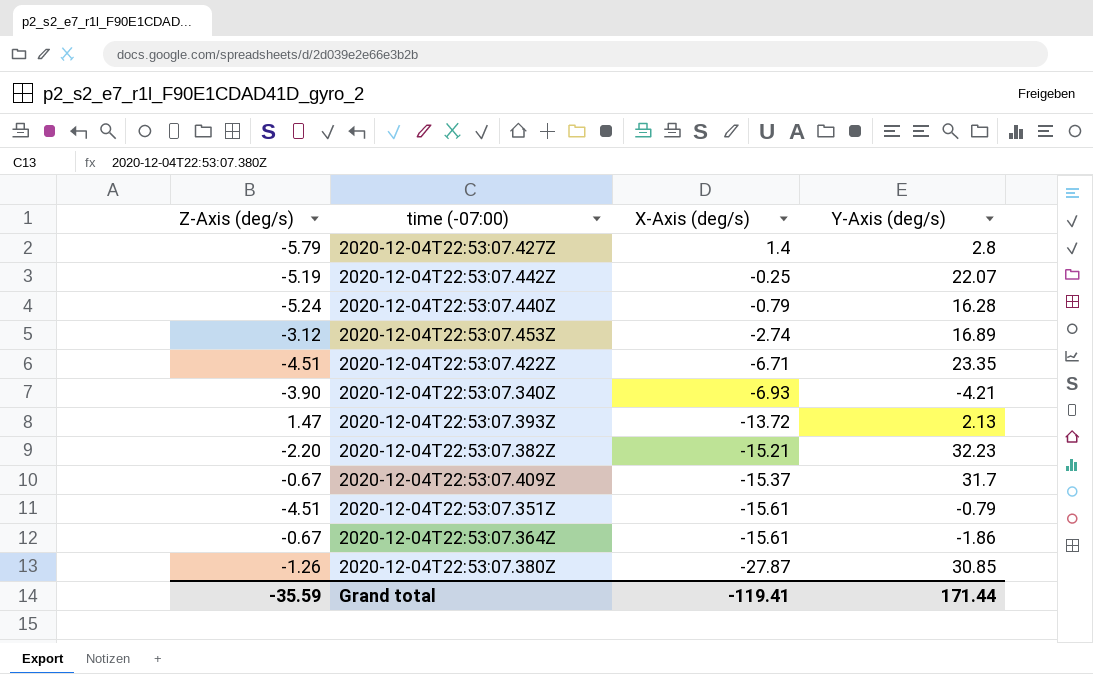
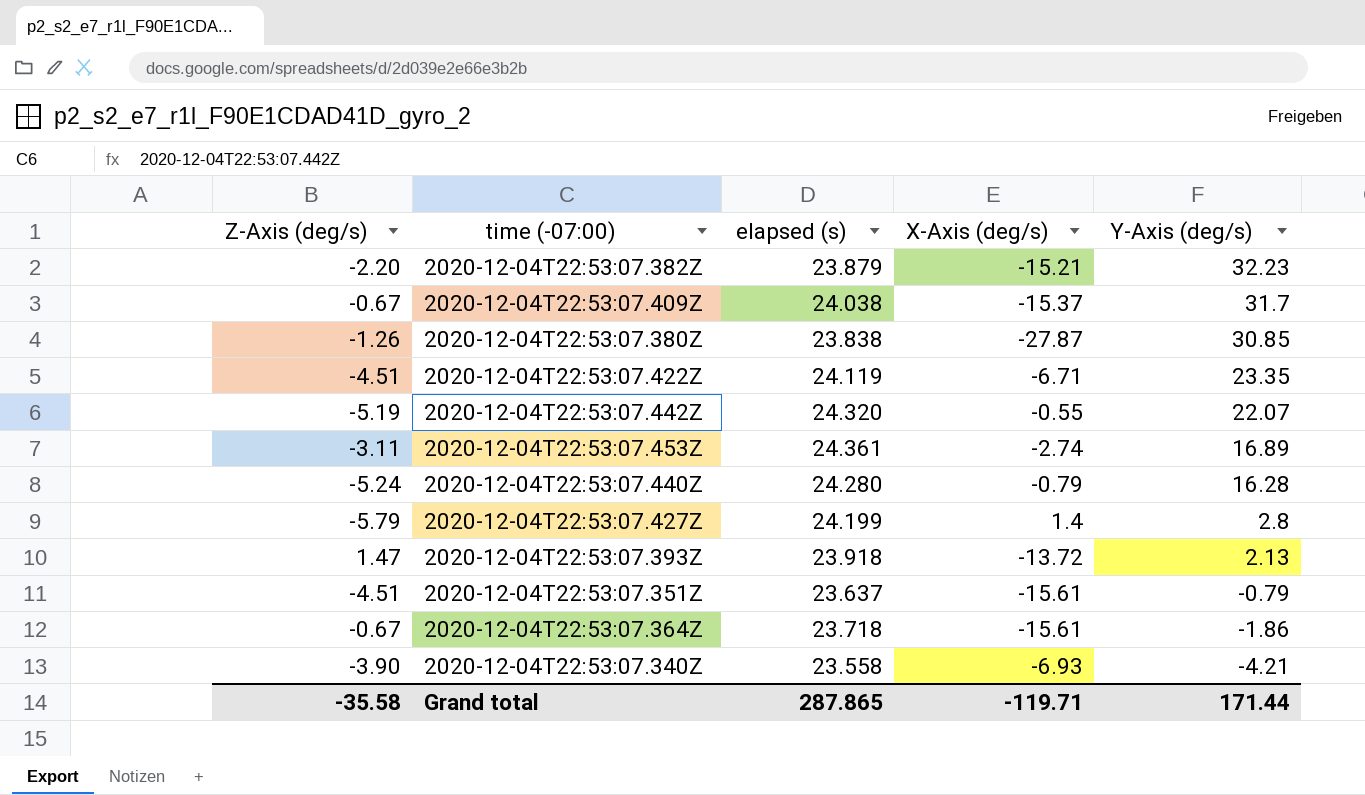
row order: X-Axis (deg/s) descending -> Y-Axis (deg/s) descending
column elapsed (s) | position: none -> 3
2020-12-04T22:53:07.442Z | X-Axis (deg/s): -0.25 -> -0.55
2020-12-04T22:53:07.453Z | Z-Axis (deg/s): -3.12 -> -3.11
Grand total | Z-Axis (deg/s): -35.59 -> -35.58
Grand total | X-Axis (deg/s): -119.41 -> -119.71

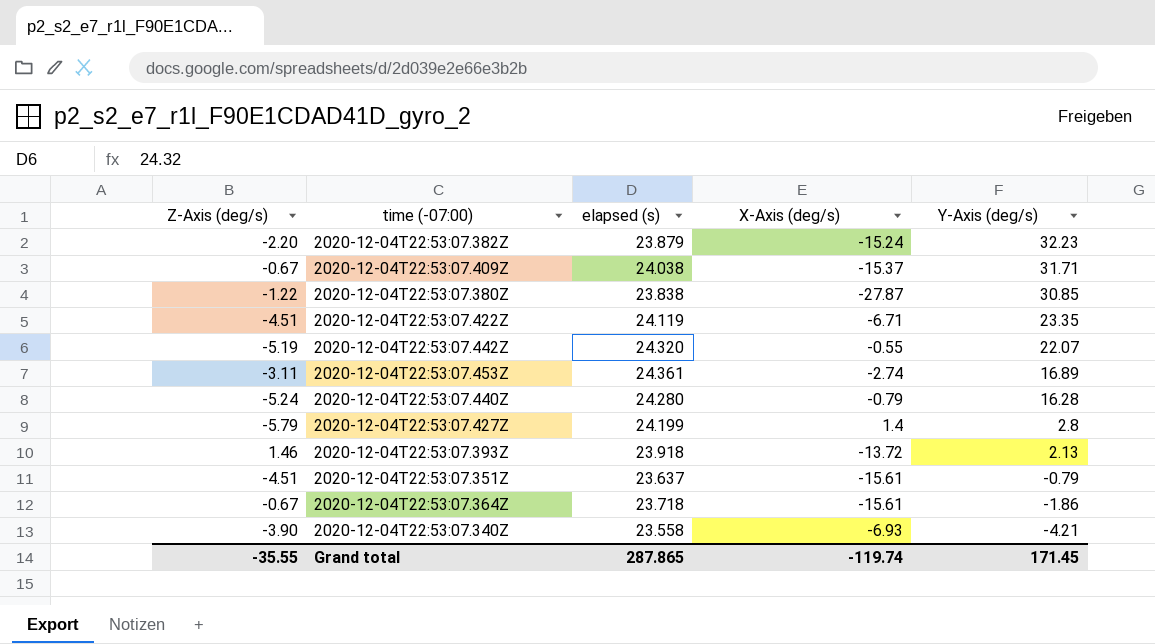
2020-12-04T22:53:07.382Z | X-Axis (deg/s): -15.21 -> -15.24
2020-12-04T22:53:07.409Z | Y-Axis (deg/s): 31.7 -> 31.71
2020-12-04T22:53:07.380Z | Z-Axis (deg/s): -1.26 -> -1.22
2020-12-04T22:53:07.393Z | Z-Axis (deg/s): 1.47 -> 1.46
Grand total | Z-Axis (deg/s): -35.58 -> -35.55
Grand total | X-Axis (deg/s): -119.71 -> -119.74
Grand total | Y-Axis (deg/s): 171.44 -> 171.45

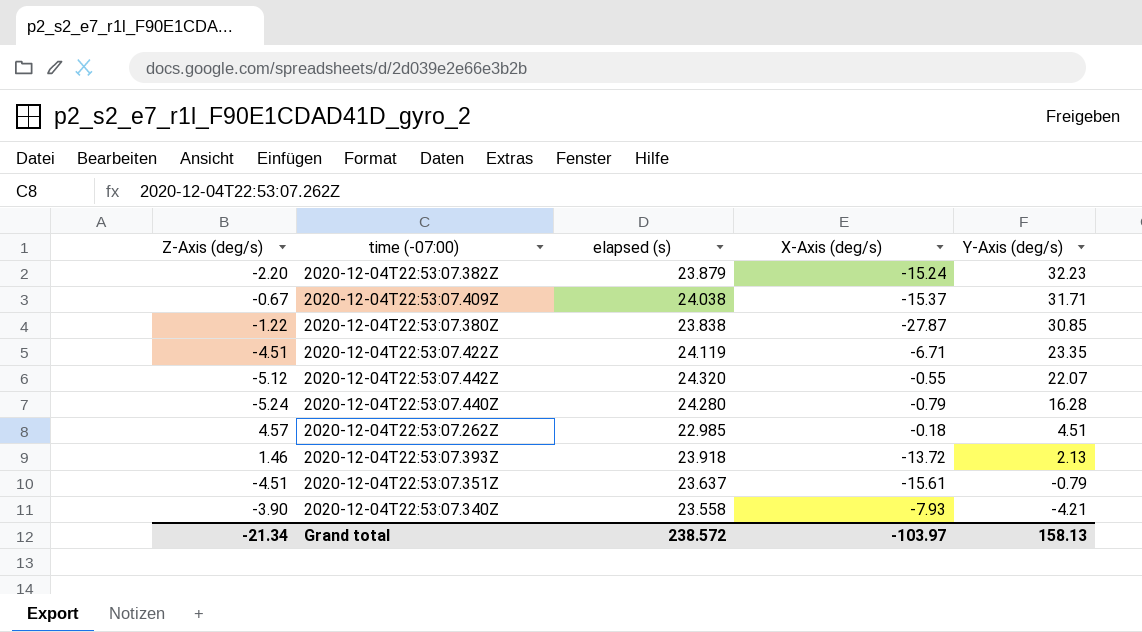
row 2020-12-04T22:53:07.453Z: -3.11 | 24.361 | -2.74 | 16.89 -> none
row 2020-12-04T22:53:07.427Z: -5.79 | 24.199 | 1.4 | 2.8 -> none
row 2020-12-04T22:53:07.364Z: -0.67 | 23.718 | -15.61 | -1.86 -> none
2020-12-04T22:53:07.442Z | Z-Axis (deg/s): -5.19 -> -5.12
row 2020-12-04T22:53:07.262Z: none -> 4.57 | 22.985 | -0.18 | 4.51
2020-12-04T22:53:07.340Z | X-Axis (deg/s): -6.93 -> -7.93
Grand total | Z-Axis (deg/s): -35.55 -> -21.34
Grand total | elapsed (s): 287.865 -> 238.572
Grand total | X-Axis (deg/s): -119.74 -> -103.97
Grand total | Y-Axis (deg/s): 171.45 -> 158.13

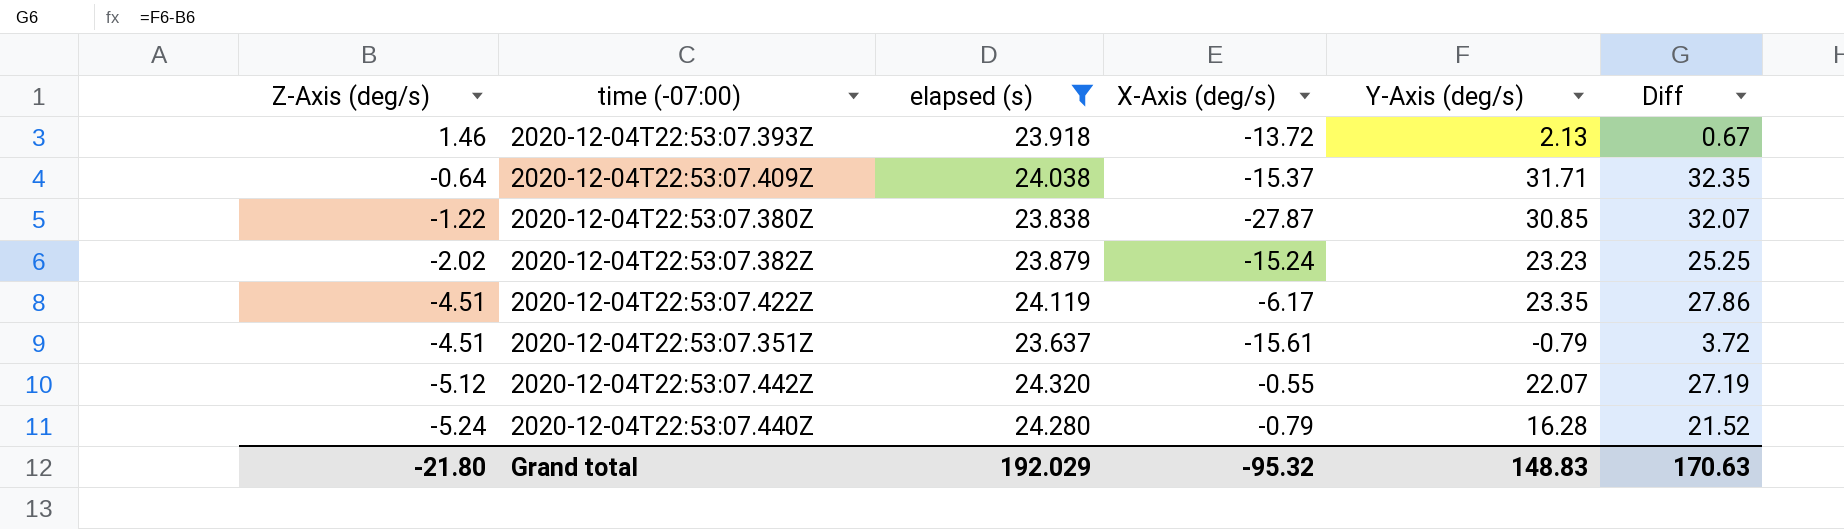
filter: none -> elapsed (s) >= 23.637
row order: Y-Axis (deg/s) descending -> Z-Axis (deg/s) descending
column Diff | formula: none -> [Y-Axis (deg/s)] - [Z-Axis (deg/s)]
2020-12-04T22:53:07.409Z | Z-Axis (deg/s): -0.67 -> -0.64
2020-12-04T22:53:07.382Z | Z-Axis (deg/s): -2.20 -> -2.02
2020-12-04T22:53:07.382Z | Y-Axis (deg/s): 32.23 -> 23.23
2020-12-04T22:53:07.422Z | X-Axis (deg/s): -6.71 -> -6.17
Grand total | Z-Axis (deg/s): -21.34 -> -21.80
Grand total | elapsed (s): 238.572 -> 192.029
Grand total | X-Axis (deg/s): -103.97 -> -95.32
Grand total | Y-Axis (deg/s): 158.13 -> 148.83

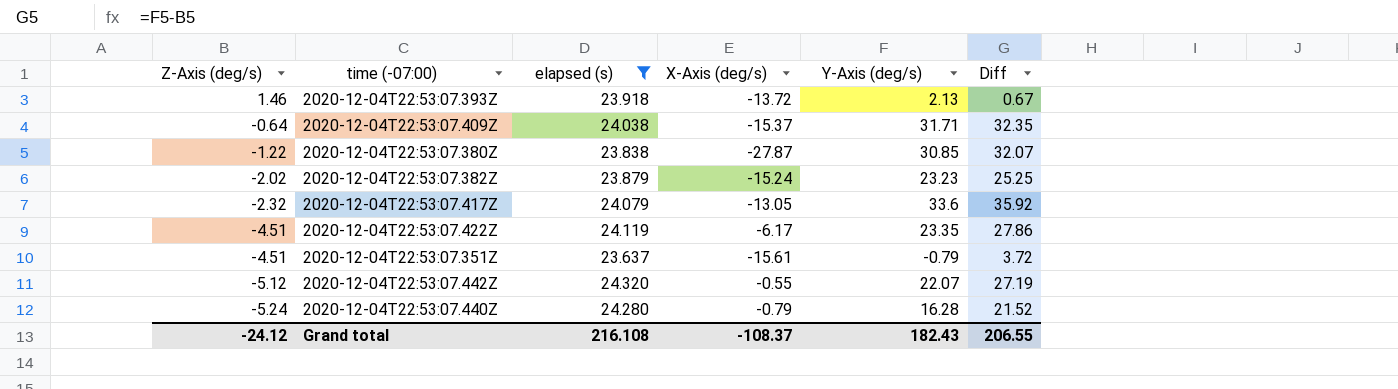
row 2020-12-04T22:53:07.417Z: none -> -2.32 | 24.079 | -13.05 | 33.6 | 35.92
Grand total | Z-Axis (deg/s): -21.80 -> -24.12
Grand total | elapsed (s): 192.029 -> 216.108
Grand total | X-Axis (deg/s): -95.32 -> -108.37
Grand total | Y-Axis (deg/s): 148.83 -> 182.43
Grand total | Diff: 170.63 -> 206.55

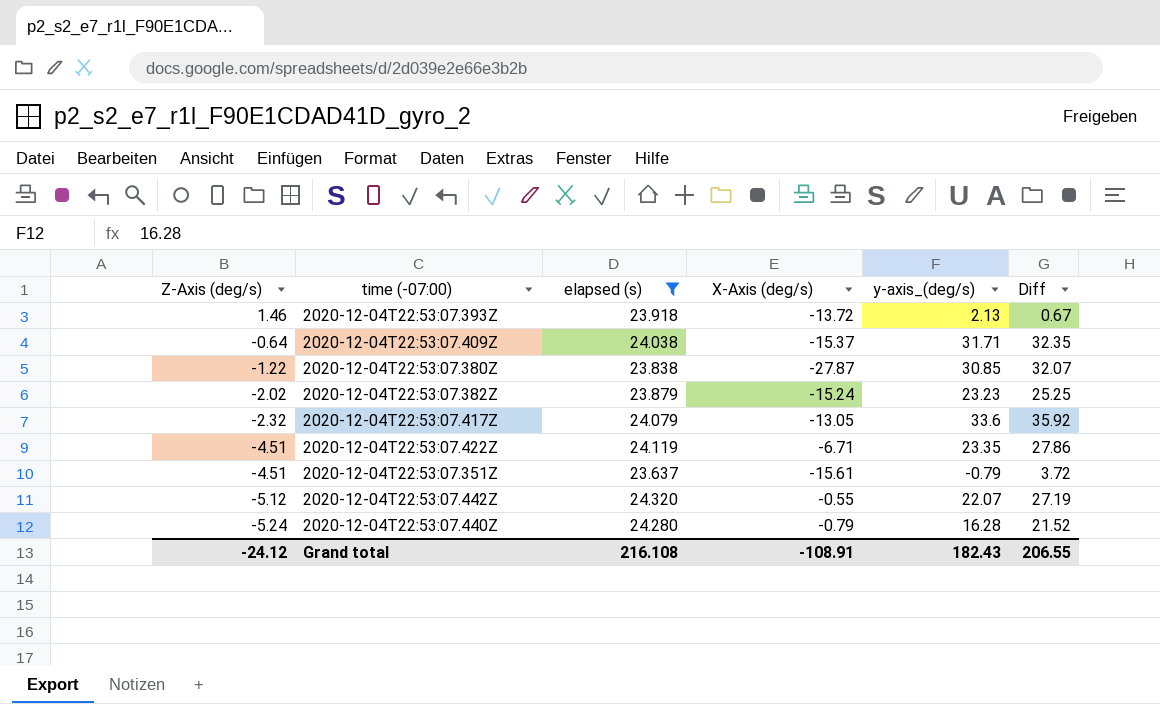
column name: Y-Axis (deg/s) -> y-axis_(deg/s)
2020-12-04T22:53:07.422Z | X-Axis (deg/s): -6.17 -> -6.71
Grand total | X-Axis (deg/s): -108.37 -> -108.91

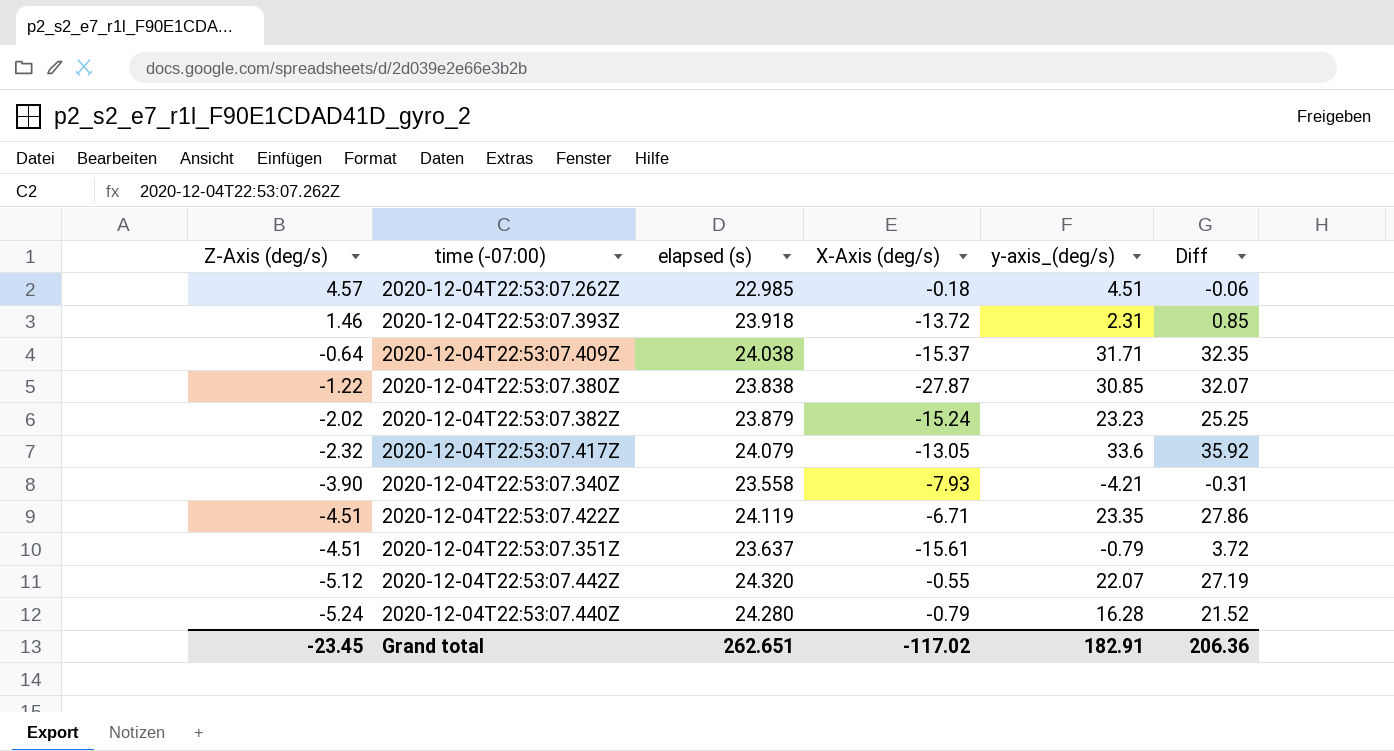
filter: elapsed (s) >= 23.637 -> none
2020-12-04T22:53:07.393Z | y-axis_(deg/s): 2.13 -> 2.31
2020-12-04T22:53:07.393Z | Diff: 0.67 -> 0.85
Grand total | Z-Axis (deg/s): -24.12 -> -23.45
Grand total | elapsed (s): 216.108 -> 262.651
Grand total | X-Axis (deg/s): -108.91 -> -117.02
Grand total | y-axis_(deg/s): 182.43 -> 182.91
Grand total | Diff: 206.55 -> 206.36

